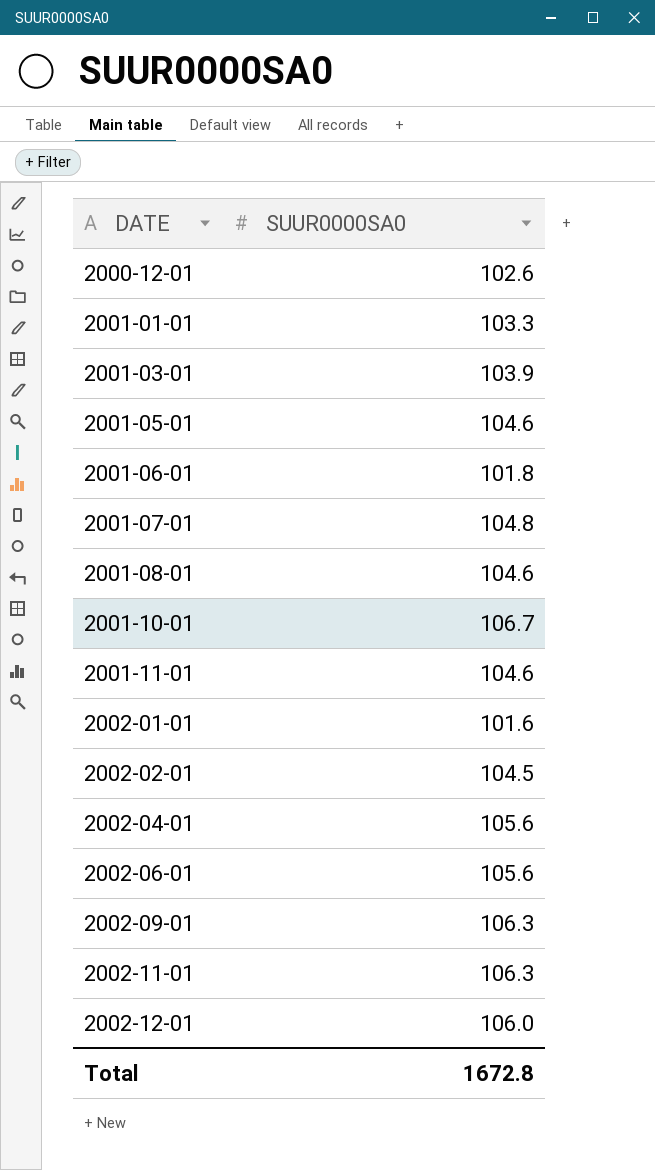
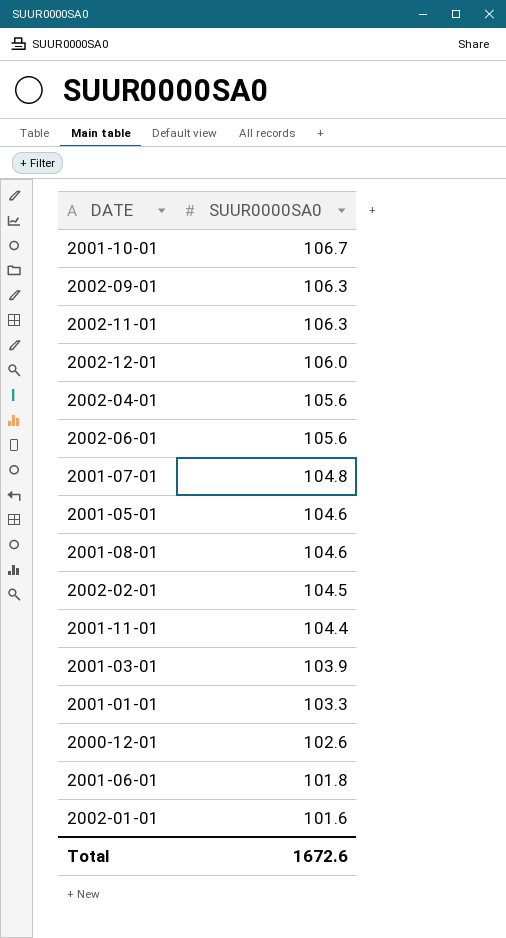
row order: DATE ascending -> SUUR0000SA0 descending
2001-11-01 | SUUR0000SA0: 104.6 -> 104.4
Total | SUUR0000SA0: 1672.8 -> 1672.6

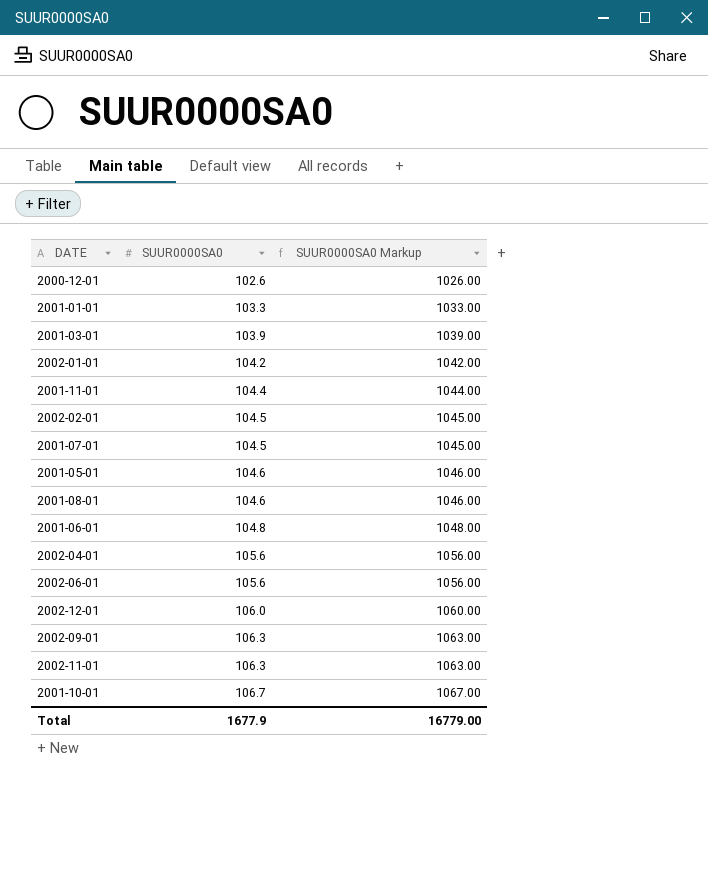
row order: SUUR0000SA0 descending -> SUUR0000SA0 ascending
column SUUR0000SA0 Markup | formula: none -> [SUUR0000SA0] * 10
2002-01-01 | SUUR0000SA0: 101.6 -> 104.2
2001-07-01 | SUUR0000SA0: 104.8 -> 104.5
2001-06-01 | SUUR0000SA0: 101.8 -> 104.8
Total | SUUR0000SA0: 1672.6 -> 1677.9

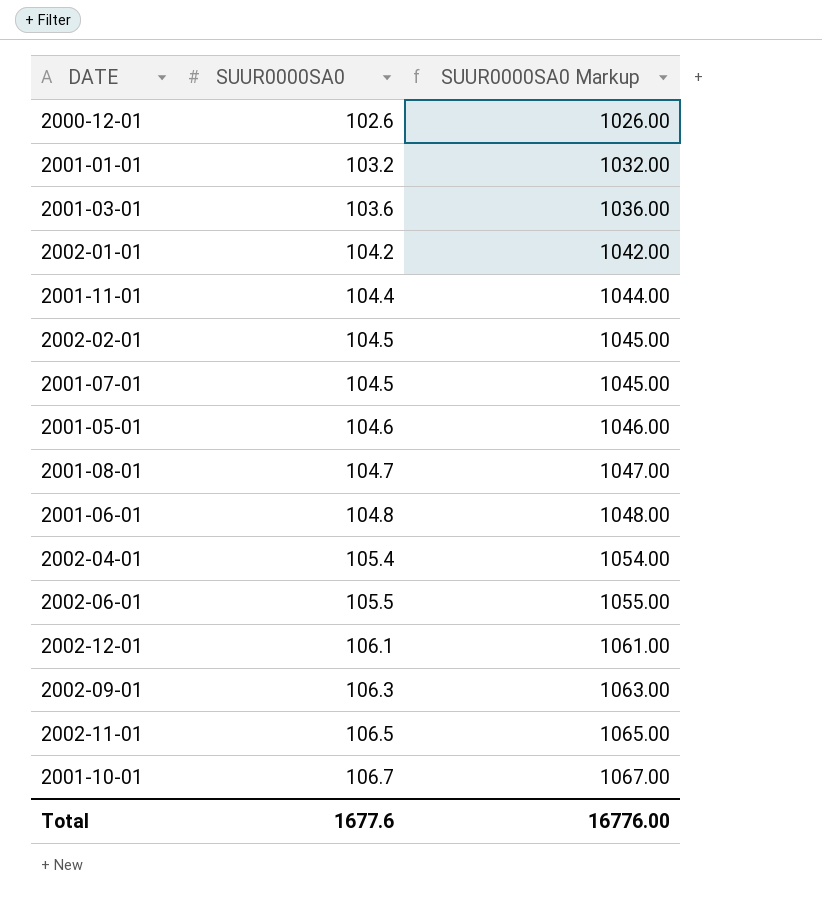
2001-01-01 | SUUR0000SA0: 103.3 -> 103.2
2001-01-01 | SUUR0000SA0 Markup: 1033.00 -> 1032.00
2001-03-01 | SUUR0000SA0: 103.9 -> 103.6
2001-03-01 | SUUR0000SA0 Markup: 1039.00 -> 1036.00
2001-08-01 | SUUR0000SA0: 104.6 -> 104.7
2001-08-01 | SUUR0000SA0 Markup: 1046.00 -> 1047.00
2002-04-01 | SUUR0000SA0: 105.6 -> 105.4
2002-04-01 | SUUR0000SA0 Markup: 1056.00 -> 1054.00
2002-06-01 | SUUR0000SA0: 105.6 -> 105.5
2002-06-01 | SUUR0000SA0 Markup: 1056.00 -> 1055.00
2002-12-01 | SUUR0000SA0: 106.0 -> 106.1
2002-12-01 | SUUR0000SA0 Markup: 1060.00 -> 1061.00
2002-11-01 | SUUR0000SA0: 106.3 -> 106.5
2002-11-01 | SUUR0000SA0 Markup: 1063.00 -> 1065.00
Total | SUUR0000SA0: 1677.9 -> 1677.6
Total | SUUR0000SA0 Markup: 16779.00 -> 16776.00

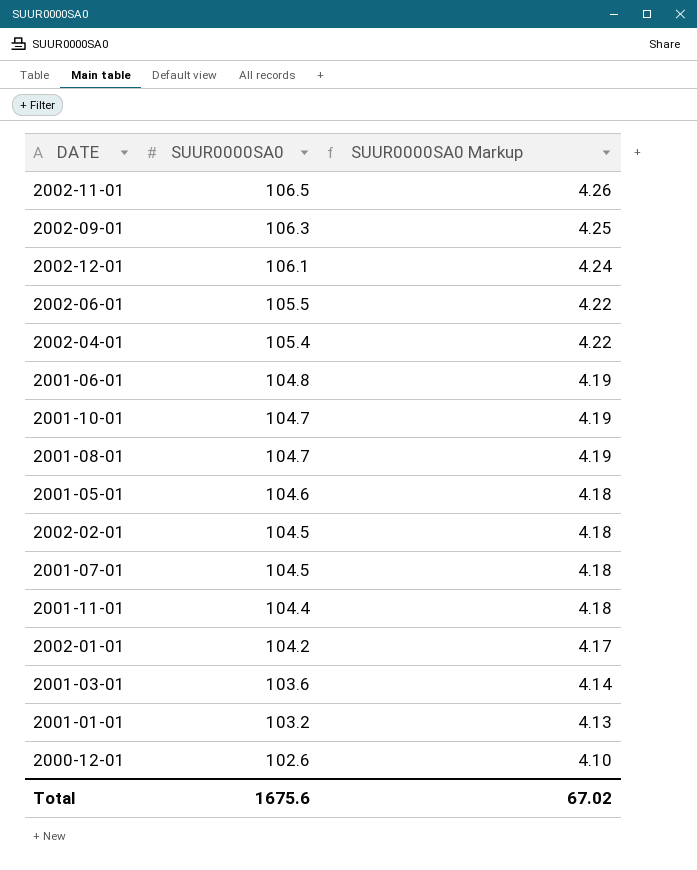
row order: SUUR0000SA0 ascending -> SUUR0000SA0 descending
column SUUR0000SA0 Markup | formula: [SUUR0000SA0] * 10 -> [SUUR0000SA0] * 0.04
2001-10-01 | SUUR0000SA0: 106.7 -> 104.7
Total | SUUR0000SA0: 1677.6 -> 1675.6
Total | SUUR0000SA0 Markup: 16776.00 -> 67.02

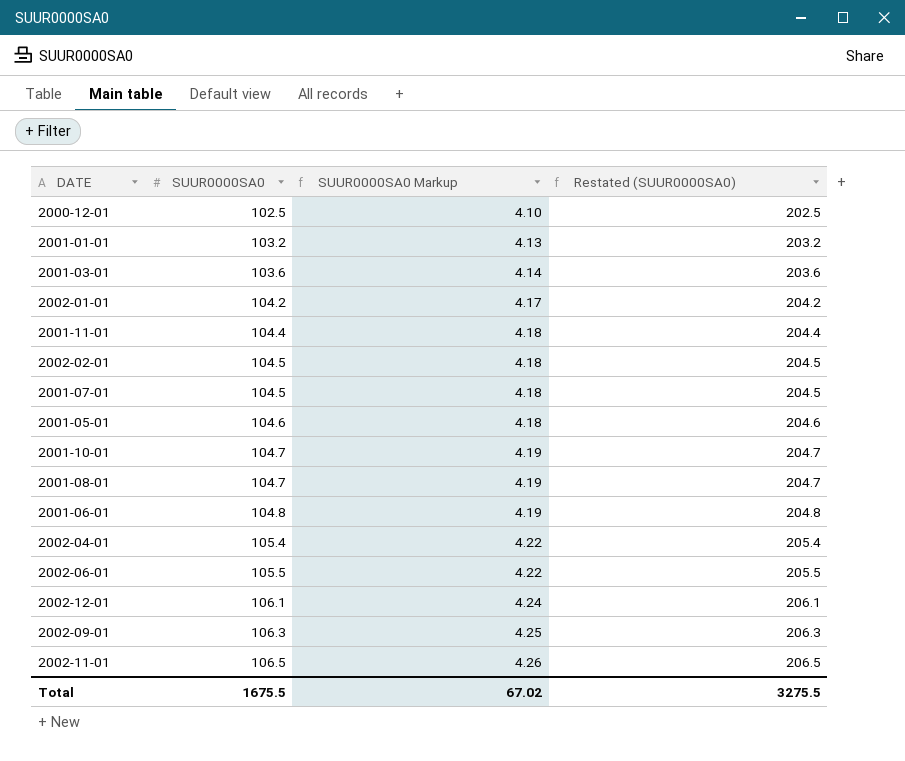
row order: SUUR0000SA0 descending -> SUUR0000SA0 ascending
column Restated (SUUR0000SA0) | formula: none -> [SUUR0000SA0] + 100
2000-12-01 | SUUR0000SA0: 102.6 -> 102.5
Total | SUUR0000SA0: 1675.6 -> 1675.5

